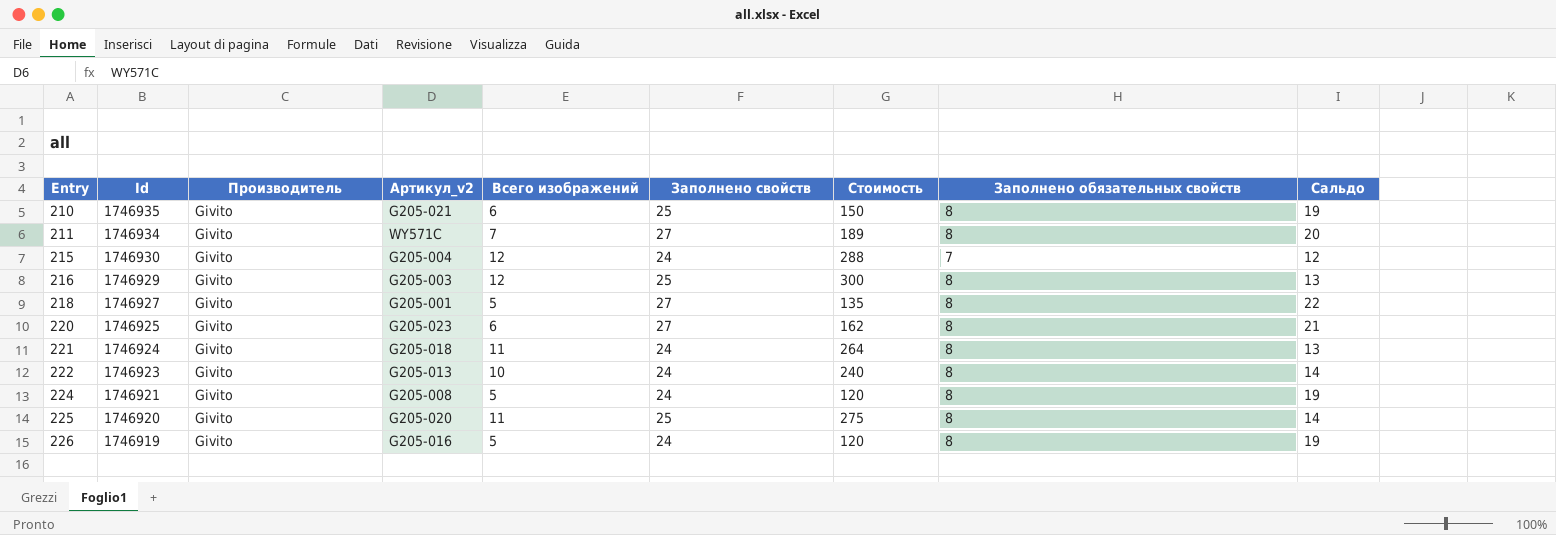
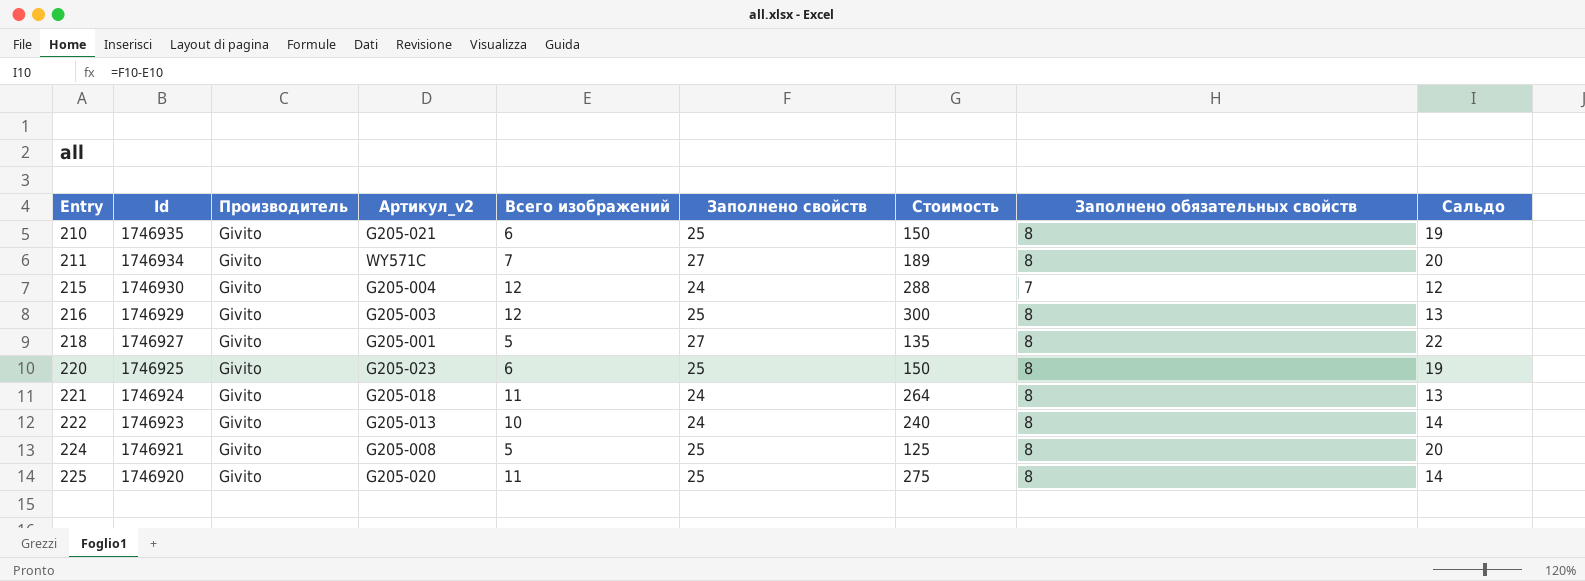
row 226: 1746919 | Givito | G205-016 | 5 | 24 | 120 | 8 | 19 -> none
220 | Заполнено свойств: 27 -> 25
220 | Стоимость: 162 -> 150
220 | Сальдо: 21 -> 19
224 | Заполнено свойств: 24 -> 25
224 | Стоимость: 120 -> 125
224 | Сальдо: 19 -> 20

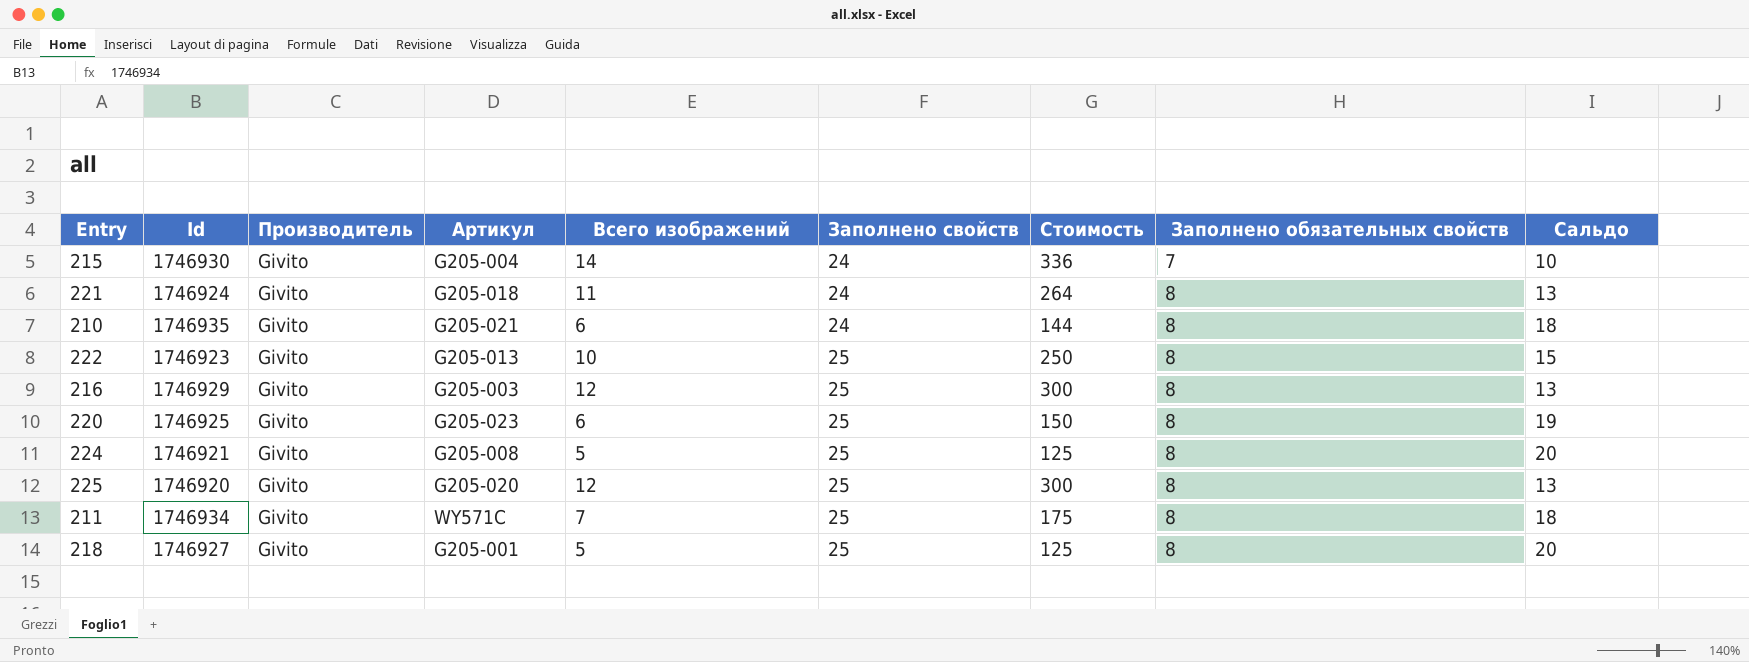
row order: Entry ascending -> Заполнено свойств ascending
column name: Артикул_v2 -> Артикул
215 | Всего изображений: 12 -> 14
215 | Стоимость: 288 -> 336
215 | Сальдо: 12 -> 10
210 | Заполнено свойств: 25 -> 24
210 | Стоимость: 150 -> 144
210 | Сальдо: 19 -> 18
222 | Заполнено свойств: 24 -> 25
222 | Стоимость: 240 -> 250
222 | Сальдо: 14 -> 15
225 | Всего изображений: 11 -> 12
225 | Стоимость: 275 -> 300
225 | Сальдо: 14 -> 13
211 | Заполнено свойств: 27 -> 25
211 | Стоимость: 189 -> 175
211 | Сальдо: 20 -> 18
218 | Заполнено свойств: 27 -> 25
218 | Стоимость: 135 -> 125
218 | Сальдо: 22 -> 20

